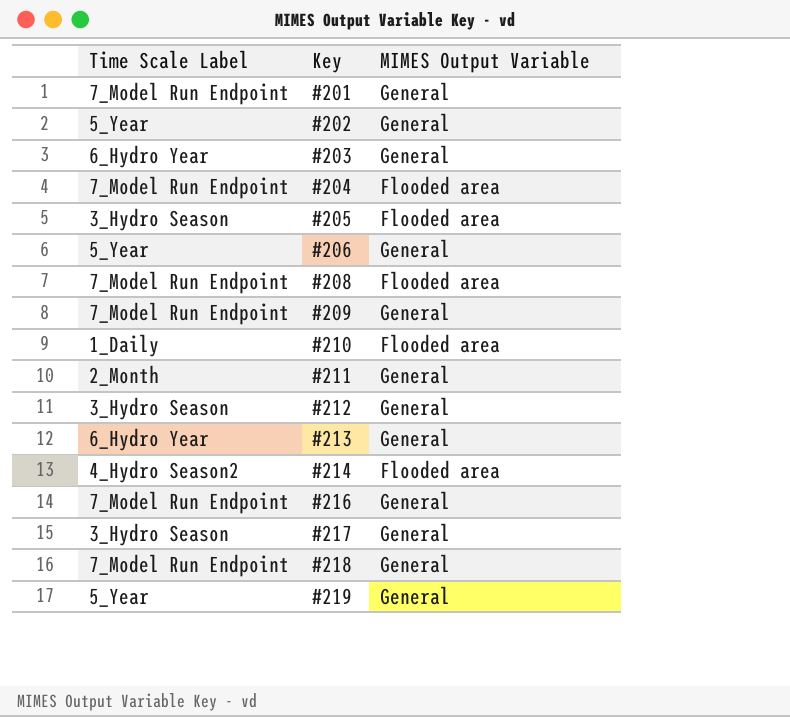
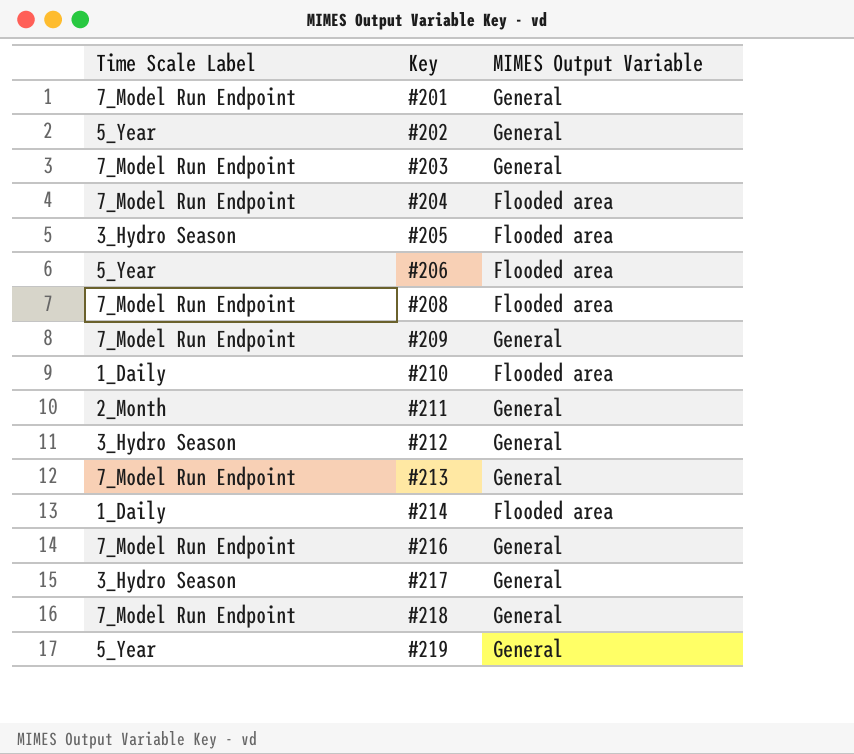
#203 | Time Scale Label: 6_Hydro Year -> 7_Model Run Endpoint
#206 | MIMES Output Variable: General -> Flooded area
#213 | Time Scale Label: 6_Hydro Year -> 7_Model Run Endpoint
#214 | Time Scale Label: 4_Hydro Season2 -> 1_Daily

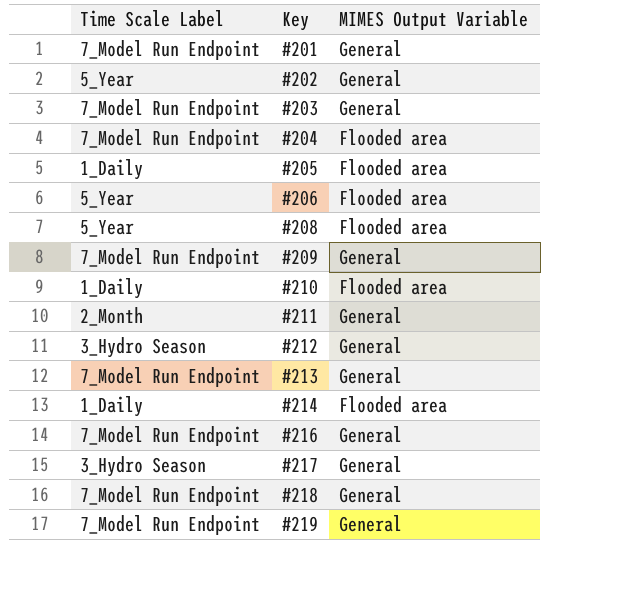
#205 | Time Scale Label: 3_Hydro Season -> 1_Daily
#208 | Time Scale Label: 7_Model Run Endpoint -> 5_Year
#219 | Time Scale Label: 5_Year -> 7_Model Run Endpoint

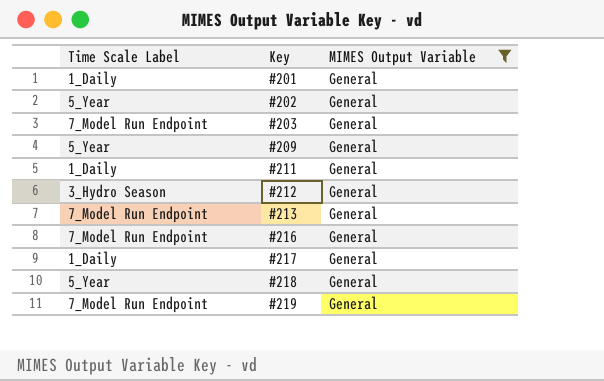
filter: none -> MIMES Output Variable = General
#201 | Time Scale Label: 7_Model Run Endpoint -> 1_Daily
#209 | Time Scale Label: 7_Model Run Endpoint -> 5_Year
#211 | Time Scale Label: 2_Month -> 1_Daily
#217 | Time Scale Label: 3_Hydro Season -> 1_Daily
#218 | Time Scale Label: 7_Model Run Endpoint -> 5_Year

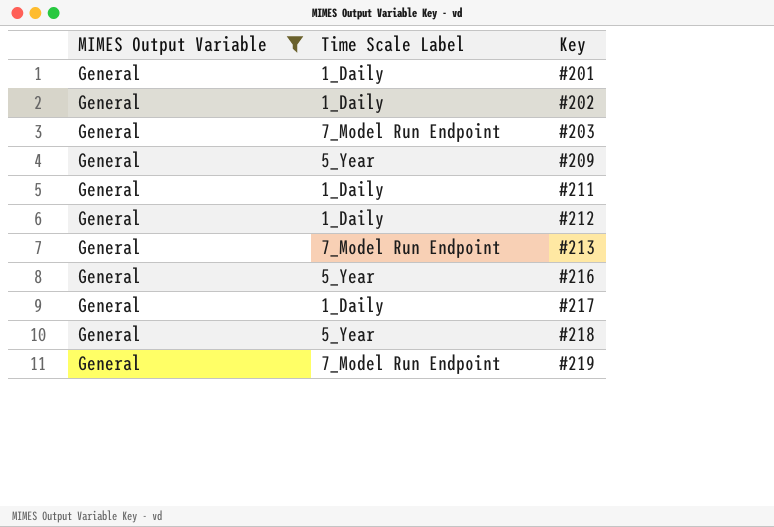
column MIMES Output Variable | position: 3 -> 1
#202 | Time Scale Label: 5_Year -> 1_Daily
#212 | Time Scale Label: 3_Hydro Season -> 1_Daily
#216 | Time Scale Label: 7_Model Run Endpoint -> 5_Year

